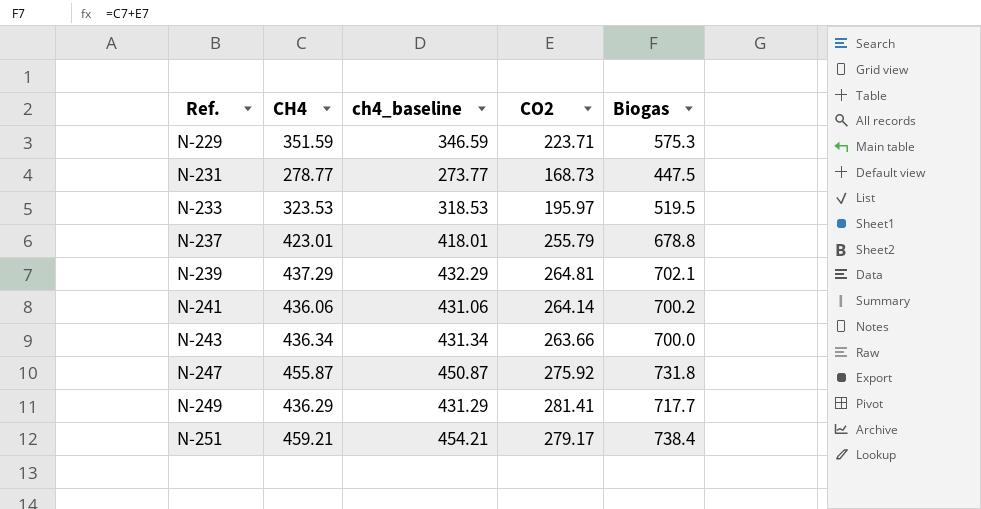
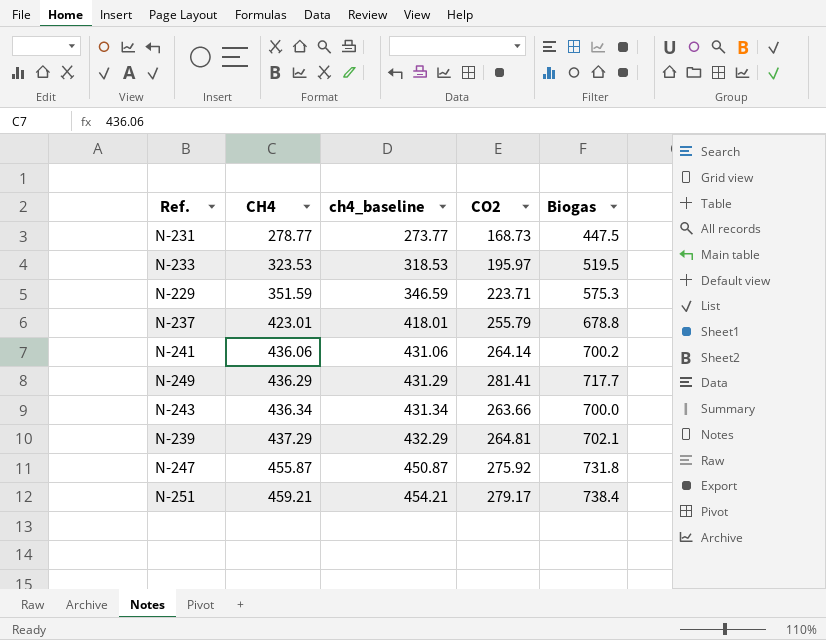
row order: Ref. ascending -> CH4 ascending

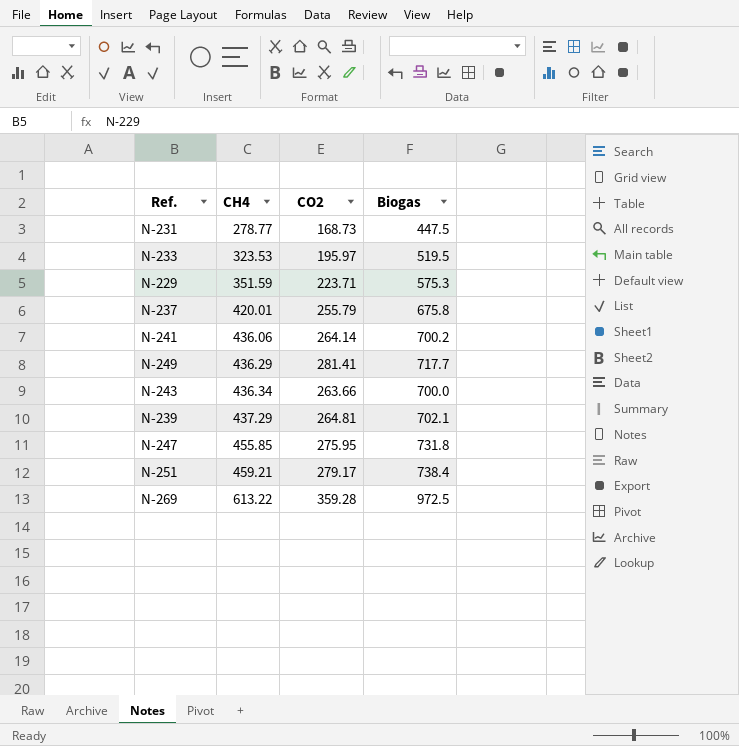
column ch4_baseline | formula: [CH4] - 5 -> none
N-237 | CH4: 423.01 -> 420.01
N-237 | Biogas: 678.8 -> 675.8
N-247 | CH4: 455.87 -> 455.85
N-247 | CO2: 275.92 -> 275.95
row N-269: none -> 613.22 | 359.28 | 972.5

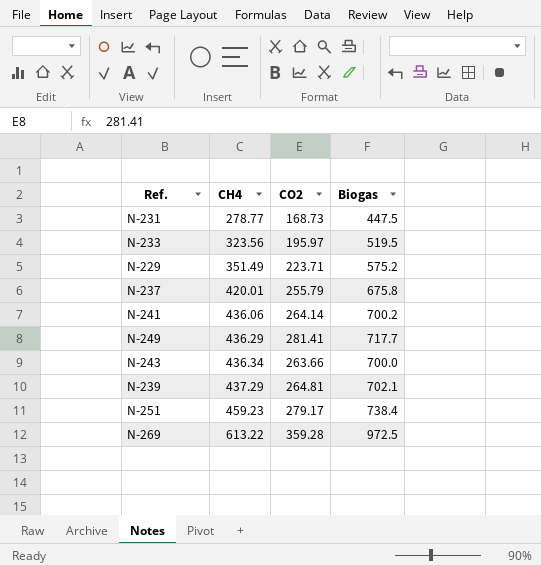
row N-247: 455.85 | 275.95 | 731.8 -> none
N-233 | CH4: 323.53 -> 323.56
N-229 | CH4: 351.59 -> 351.49
N-229 | Biogas: 575.3 -> 575.2
N-251 | CH4: 459.21 -> 459.23

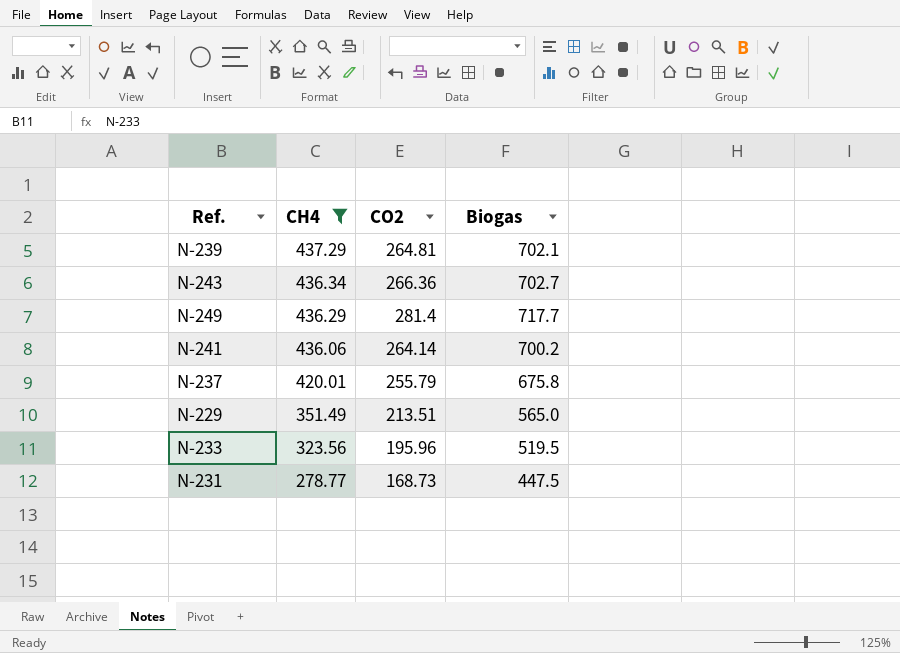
filter: none -> CH4 <= 437.29
row order: CH4 ascending -> CH4 descending
N-243 | CO2: 263.66 -> 266.36
N-243 | Biogas: 700.0 -> 702.7
N-249 | CO2: 281.41 -> 281.4
N-229 | CO2: 223.71 -> 213.51
N-229 | Biogas: 575.2 -> 565.0
N-233 | CO2: 195.97 -> 195.96

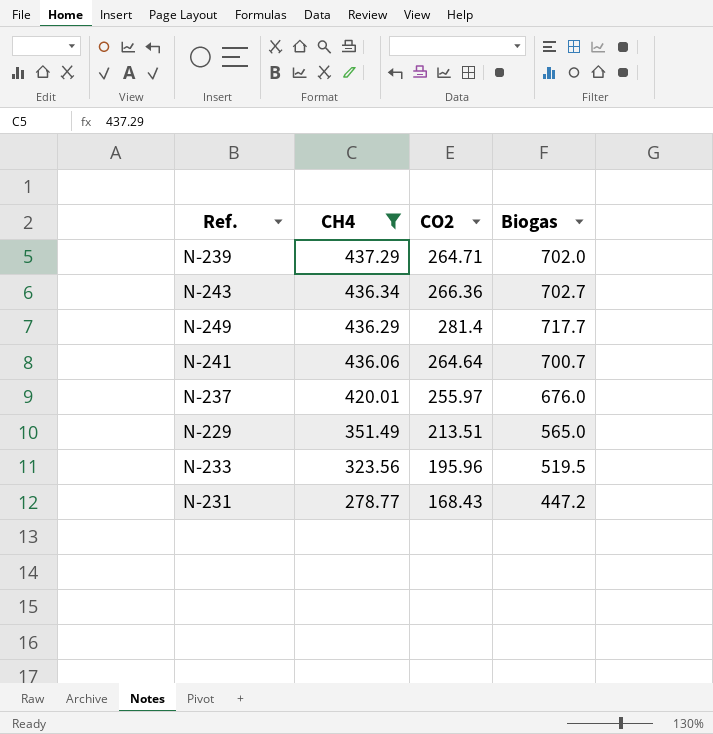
N-239 | CO2: 264.81 -> 264.71
N-239 | Biogas: 702.1 -> 702.0
N-241 | CO2: 264.14 -> 264.64
N-241 | Biogas: 700.2 -> 700.7
N-237 | CO2: 255.79 -> 255.97
N-237 | Biogas: 675.8 -> 676.0
N-231 | CO2: 168.73 -> 168.43
N-231 | Biogas: 447.5 -> 447.2

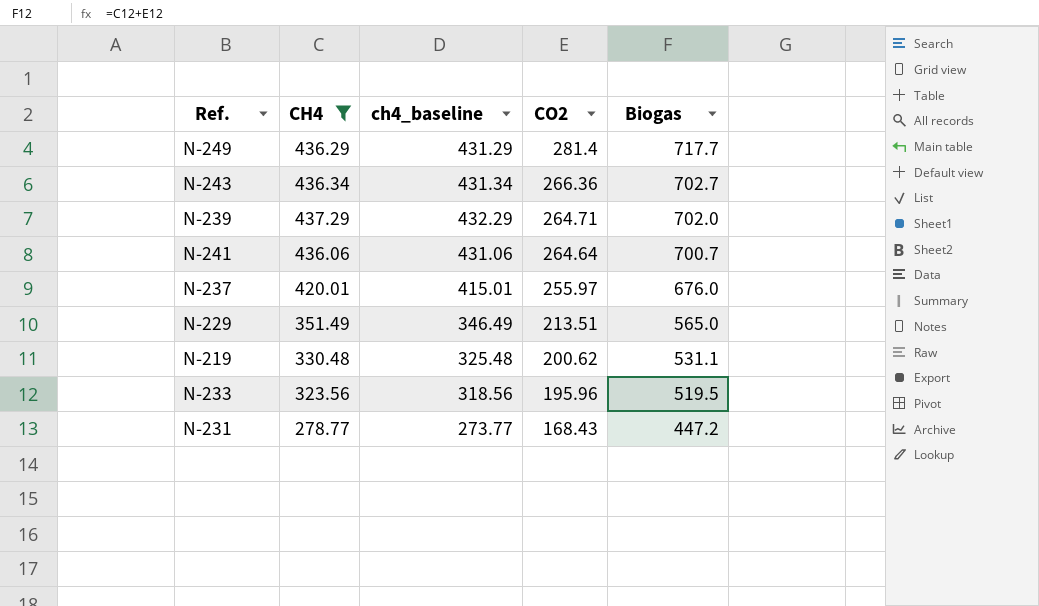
row order: CH4 descending -> CO2 descending
column ch4_baseline | formula: none -> [CH4] - 5
row N-219: none -> 330.48 | 325.48 | 200.62 | 531.1

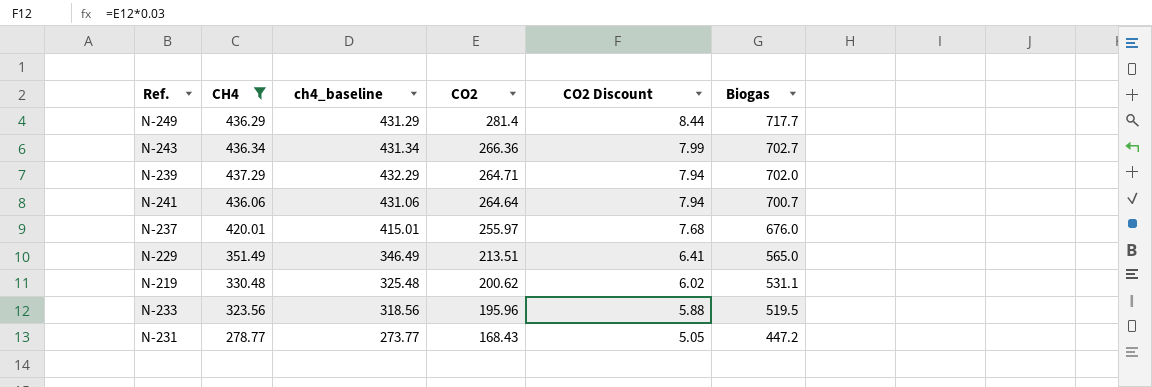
column CO2 Discount | formula: none -> [CO2] * 0.03

